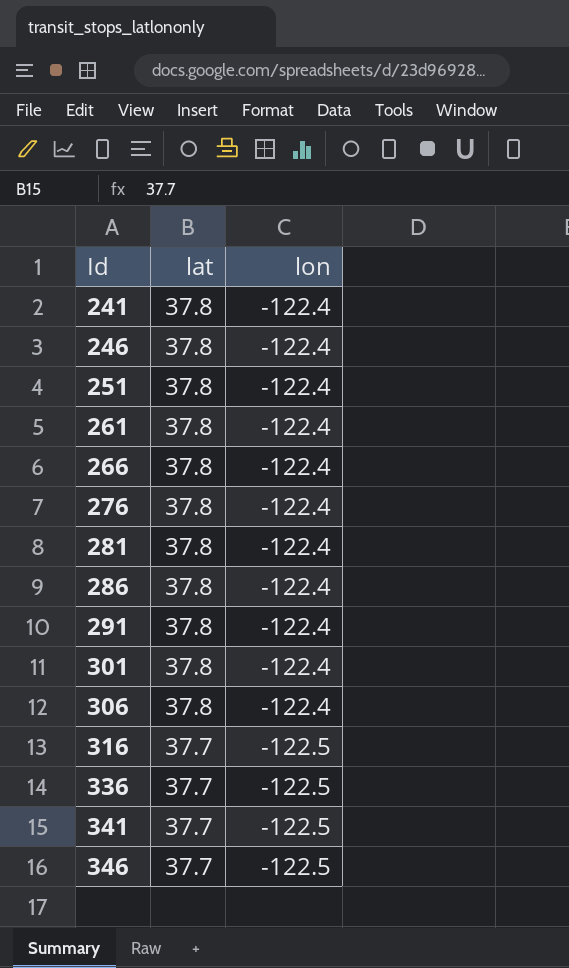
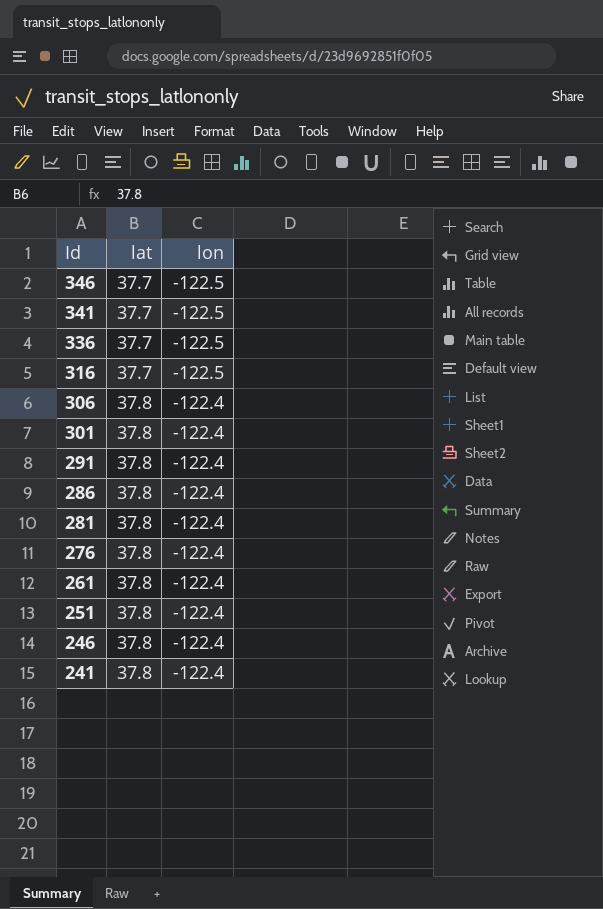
row order: Id ascending -> Id descending
row 266: 37.8 | -122.4 -> none

